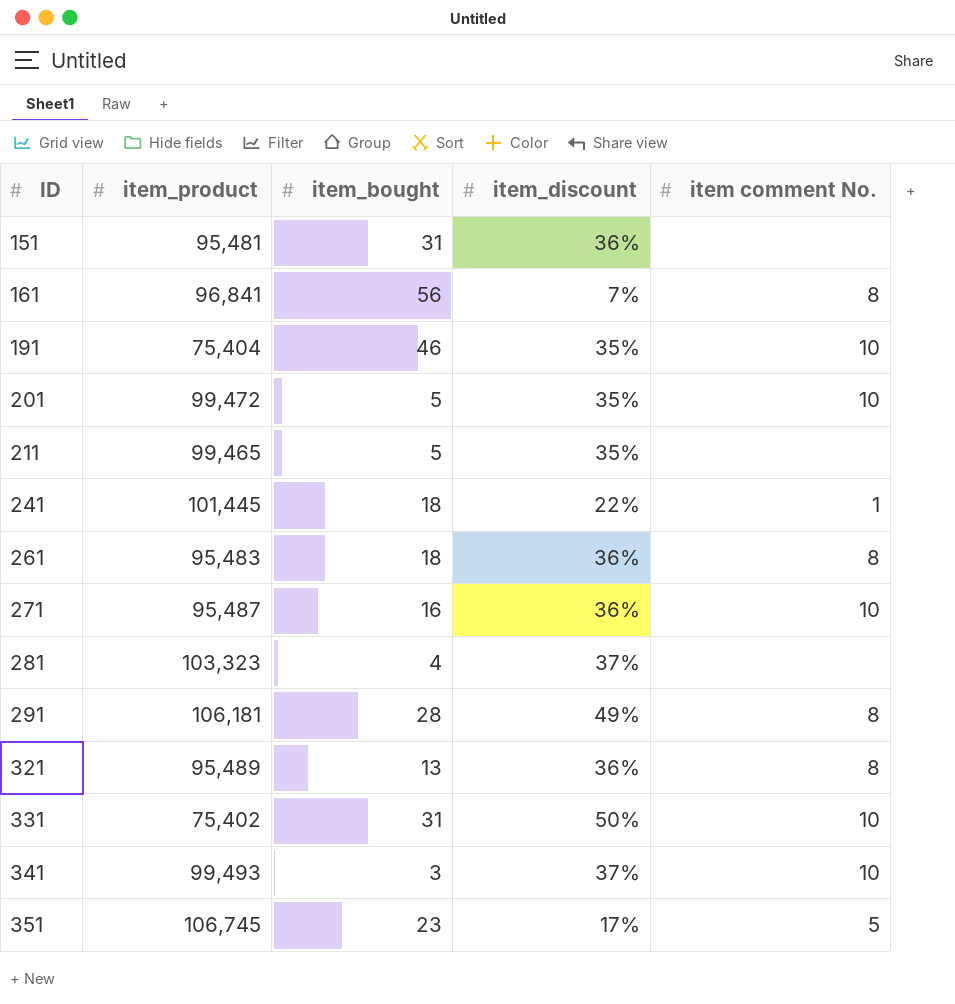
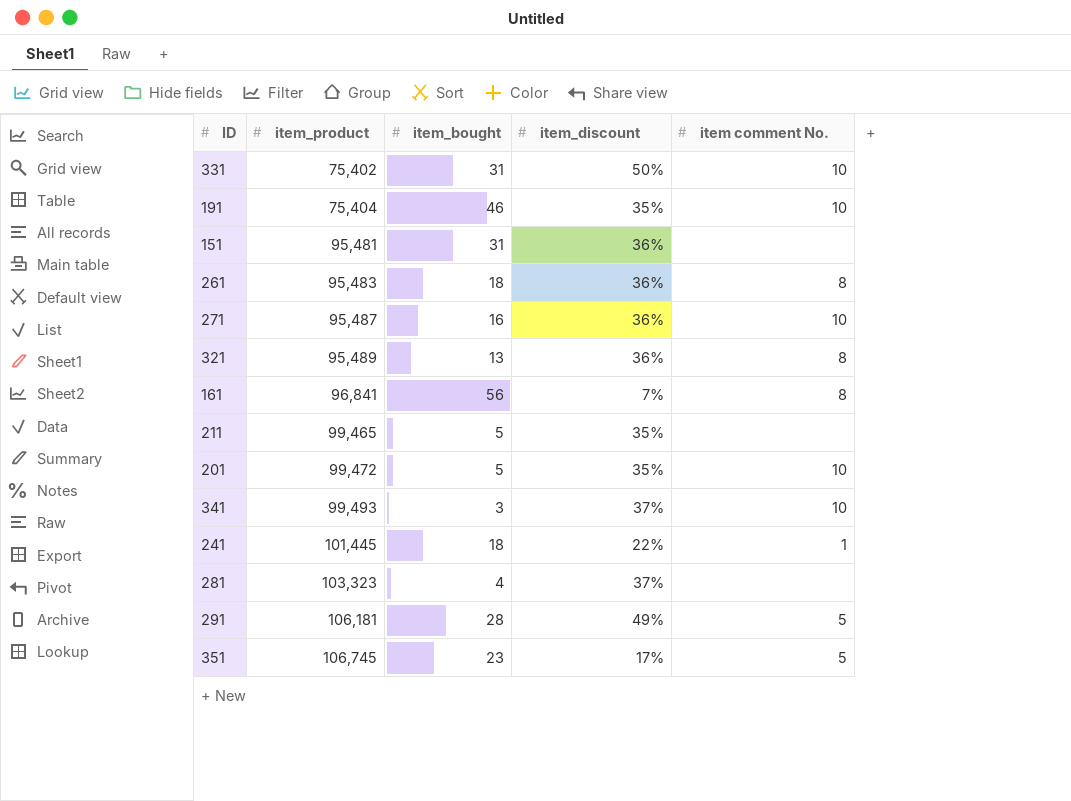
row order: ID ascending -> item_product ascending
291 | item comment No.: 8 -> 5

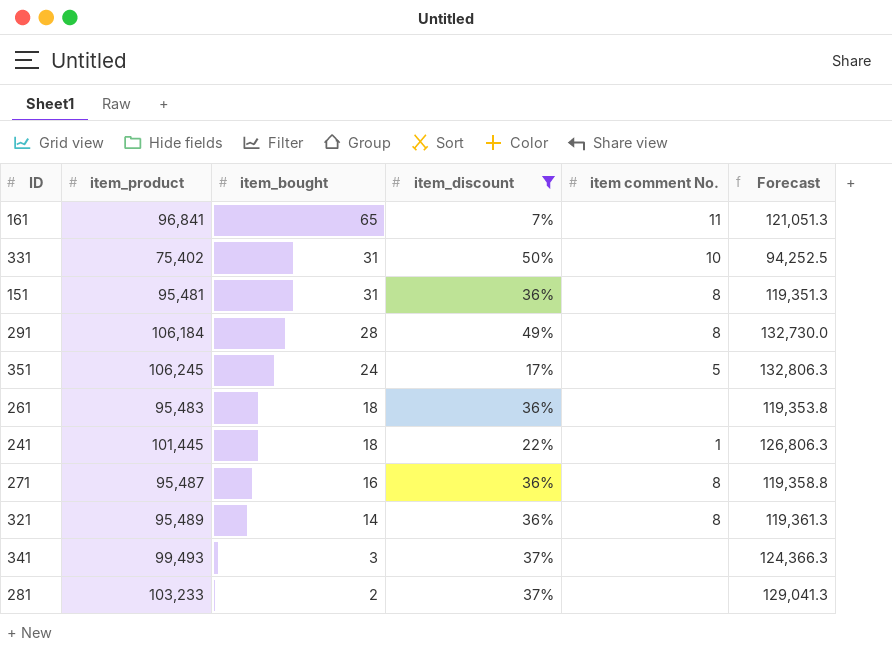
filter: none -> item_discount != 35%
row order: item_product ascending -> item_bought descending
column Forecast | formula: none -> [item_product] * 1.25
161 | item_bought: 56 -> 65
161 | item comment No.: 8 -> 11
151 | item comment No.: none -> 8
291 | item_product: 106,181 -> 106,184
291 | item comment No.: 5 -> 8
351 | item_product: 106,745 -> 106,245
351 | item_bought: 23 -> 24
261 | item comment No.: 8 -> none
271 | item comment No.: 10 -> 8
321 | item_bought: 13 -> 14
341 | item comment No.: 10 -> none
281 | item_product: 103,323 -> 103,233
281 | item_bought: 4 -> 2

